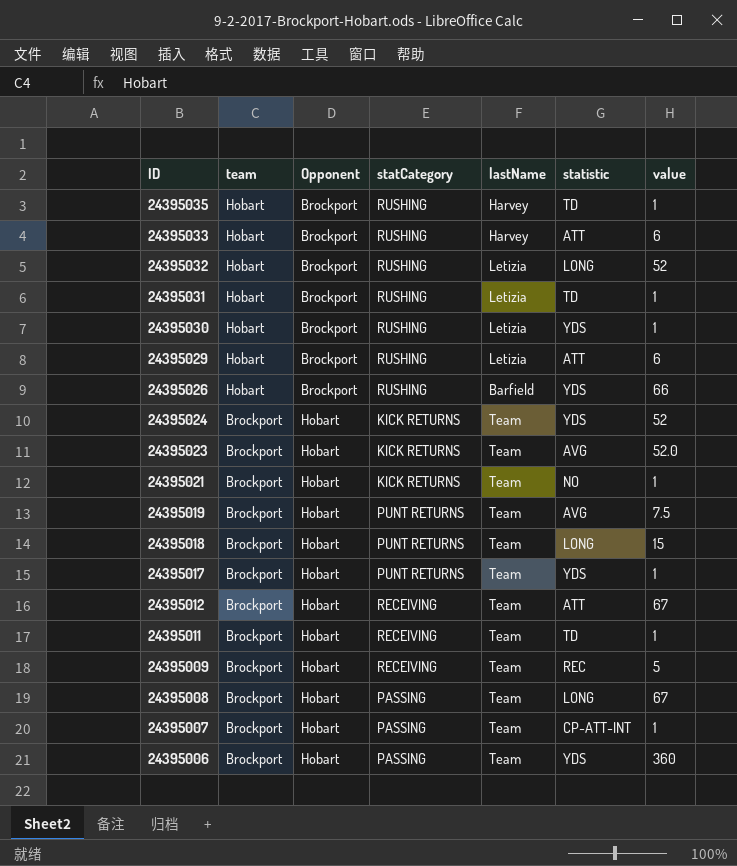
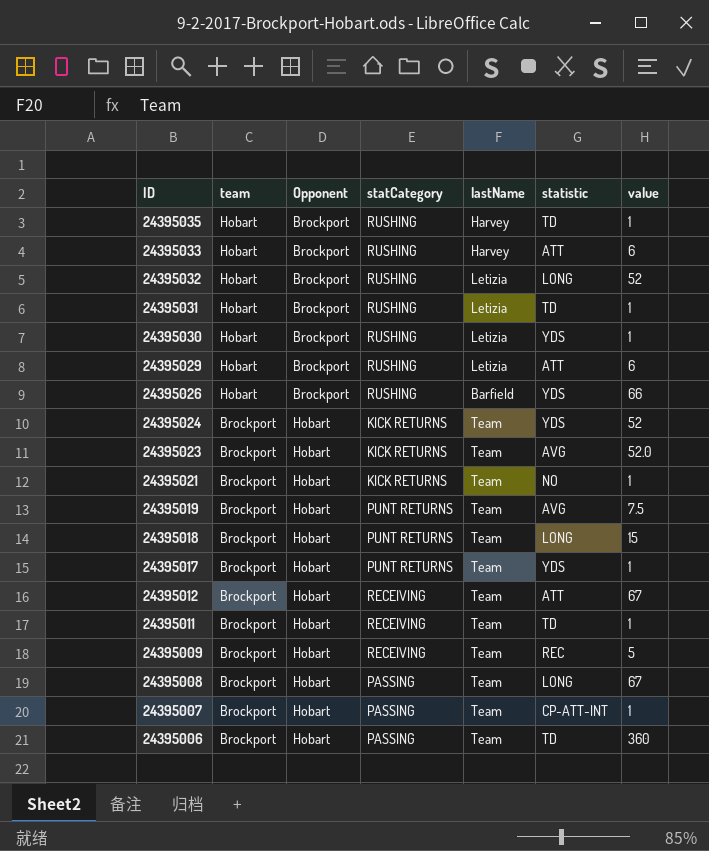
24395006 | statistic: YDS -> TD

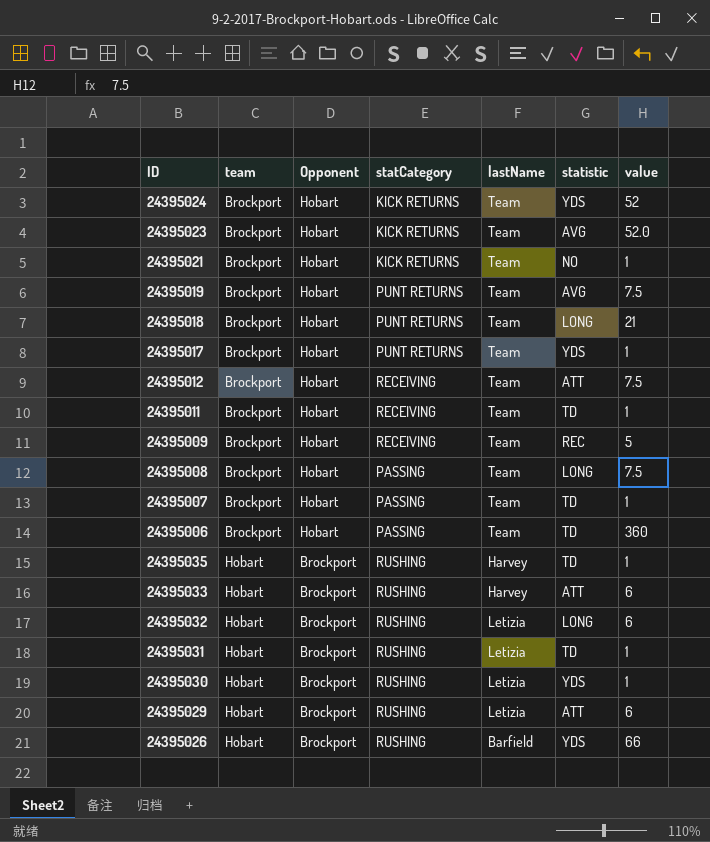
row order: ID descending -> team ascending
24395018 | value: 15 -> 21
24395012 | value: 67 -> 7.5
24395008 | value: 67 -> 7.5
24395007 | statistic: CP-ATT-INT -> TD
24395032 | value: 52 -> 6

